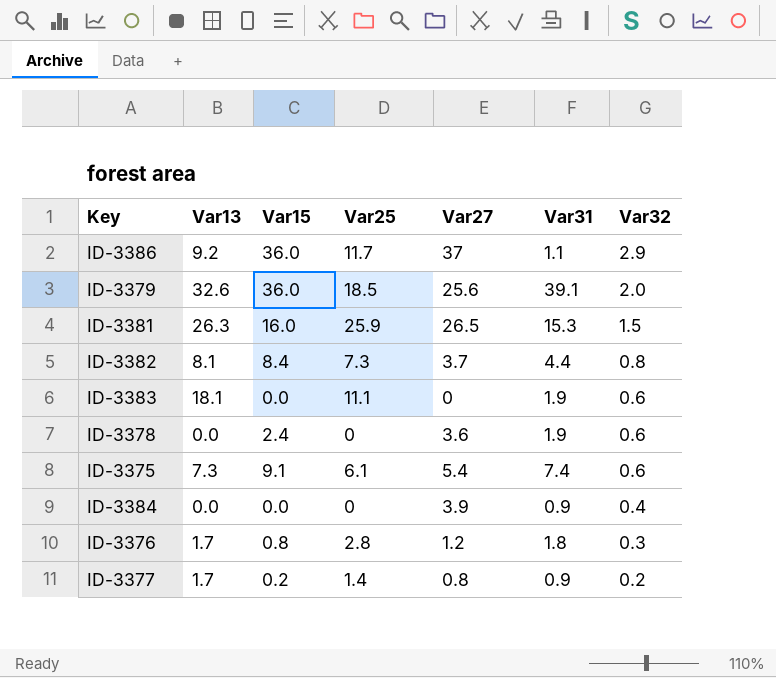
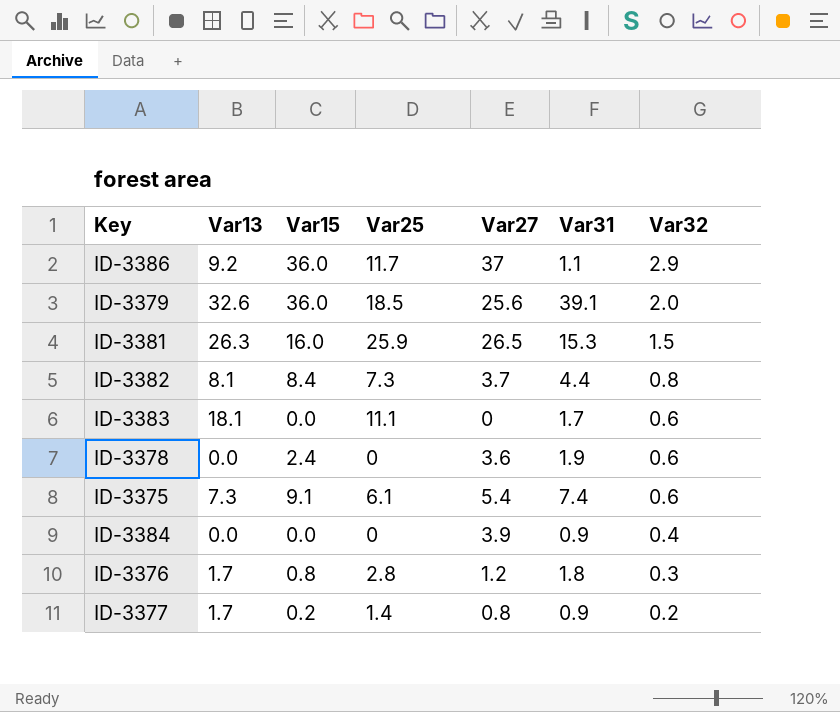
ID-3383 | Var31: 1.9 -> 1.7

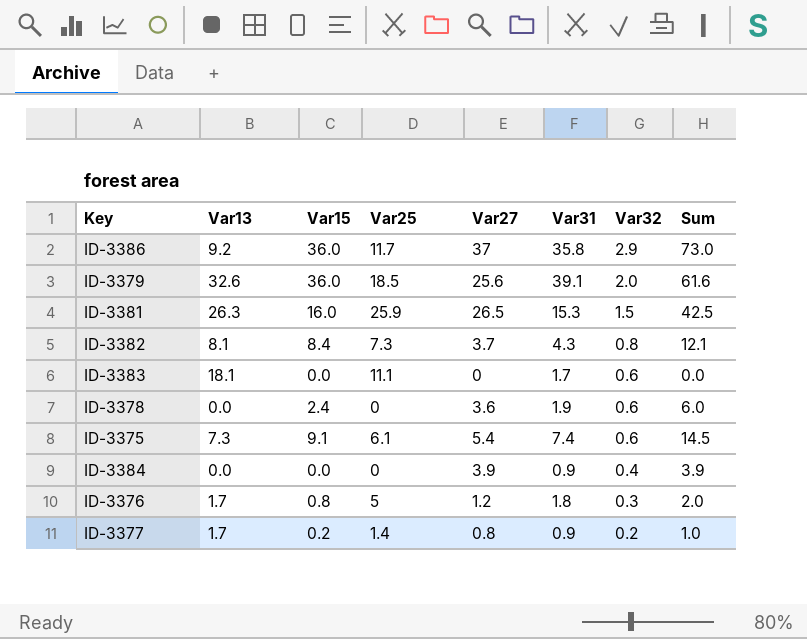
column Sum | formula: none -> [Var15] + [Var27]
ID-3386 | Var31: 1.1 -> 35.8
ID-3382 | Var31: 4.4 -> 4.3
ID-3376 | Var25: 2.8 -> 5

